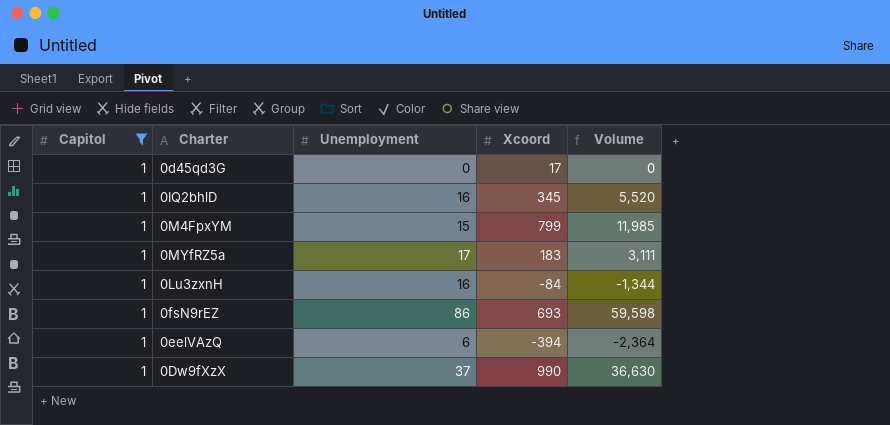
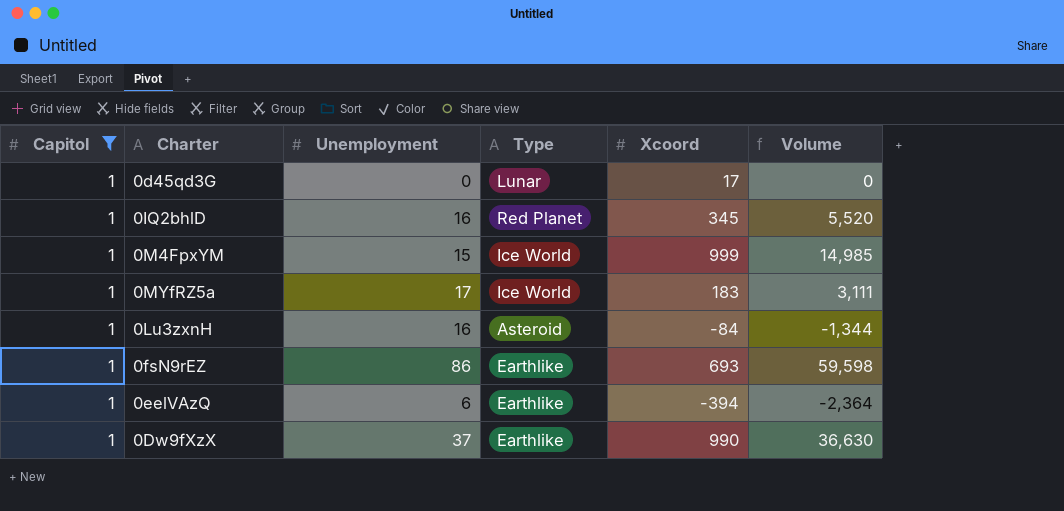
column Type | position: none -> 4
0M4FpxYM | Xcoord: 799 -> 999
0M4FpxYM | Volume: 11,985 -> 14,985

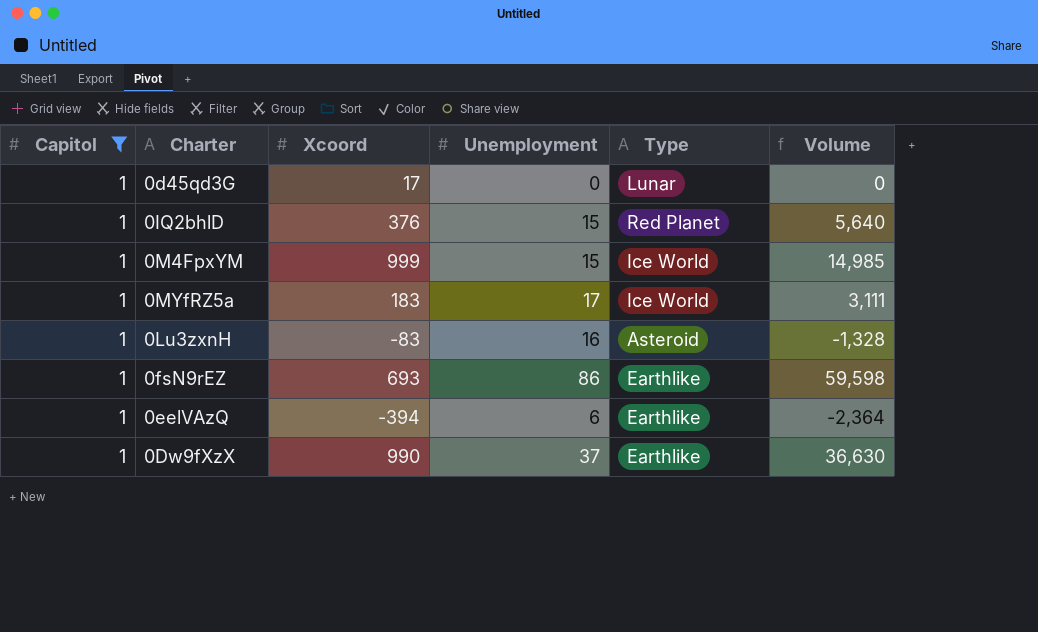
column Xcoord | position: 5 -> 3
0IQ2bhlD | Xcoord: 345 -> 376
0IQ2bhlD | Unemployment: 16 -> 15
0IQ2bhlD | Volume: 5,520 -> 5,640
0Lu3zxnH | Xcoord: -84 -> -83
0Lu3zxnH | Volume: -1,344 -> -1,328

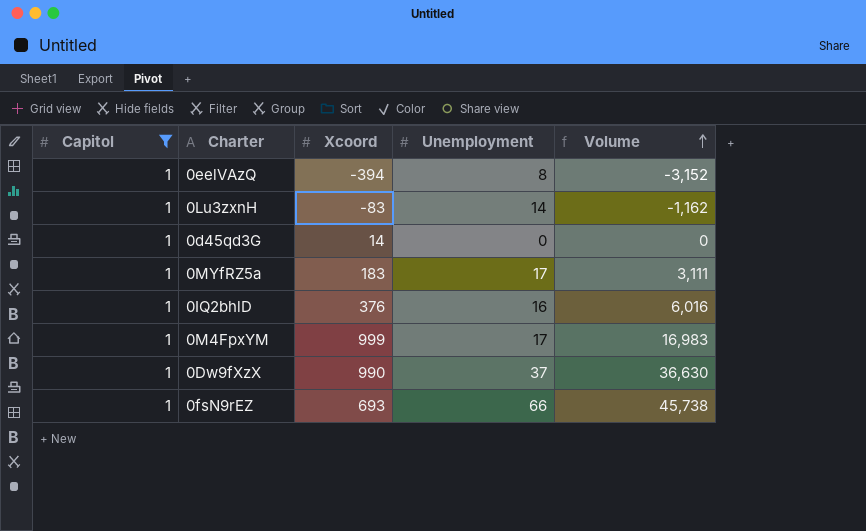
row order: none -> Volume ascending
column Type | position: 5 -> none
0eelVAzQ | Unemployment: 6 -> 8
0eelVAzQ | Volume: -2,364 -> -3,152
0Lu3zxnH | Unemployment: 16 -> 14
0Lu3zxnH | Volume: -1,328 -> -1,162
0d45qd3G | Xcoord: 17 -> 14
0IQ2bhlD | Unemployment: 15 -> 16
0IQ2bhlD | Volume: 5,640 -> 6,016
0M4FpxYM | Unemployment: 15 -> 17
0M4FpxYM | Volume: 14,985 -> 16,983
0fsN9rEZ | Unemployment: 86 -> 66
0fsN9rEZ | Volume: 59,598 -> 45,738

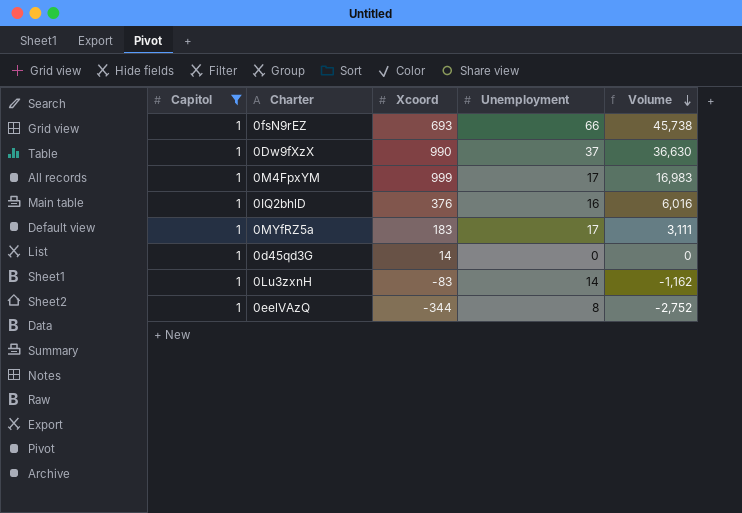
row order: Volume ascending -> Volume descending
0eelVAzQ | Xcoord: -394 -> -344
0eelVAzQ | Volume: -3,152 -> -2,752

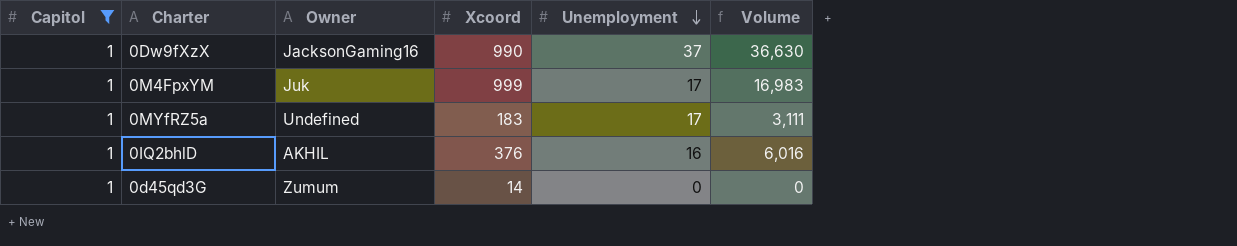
row order: Volume descending -> Unemployment descending
column Owner | position: none -> 3
row 0fsN9rEZ: 1 | 693 | 66 | 45,738 -> none
row 0Lu3zxnH: 1 | -83 | 14 | -1,162 -> none
row 0eelVAzQ: 1 | -344 | 8 | -2,752 -> none

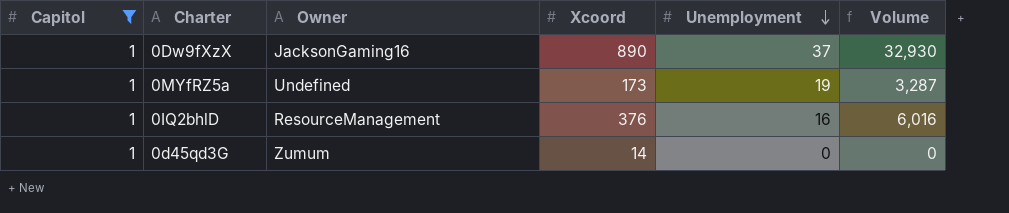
row 0M4FpxYM: 1 | Juk | 999 | 17 | 16,983 -> none
0Dw9fXzX | Xcoord: 990 -> 890
0Dw9fXzX | Volume: 36,630 -> 32,930
0MYfRZ5a | Xcoord: 183 -> 173
0MYfRZ5a | Unemployment: 17 -> 19
0MYfRZ5a | Volume: 3,111 -> 3,287
0IQ2bhlD | Owner: AKHIL -> ResourceManagement

